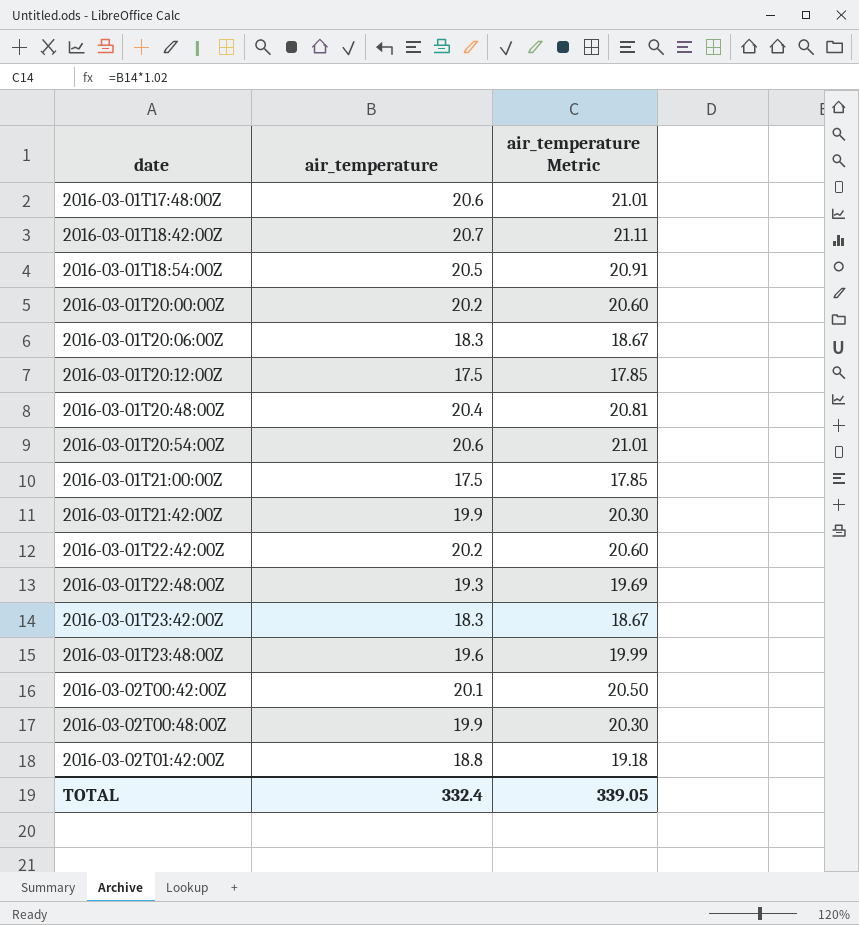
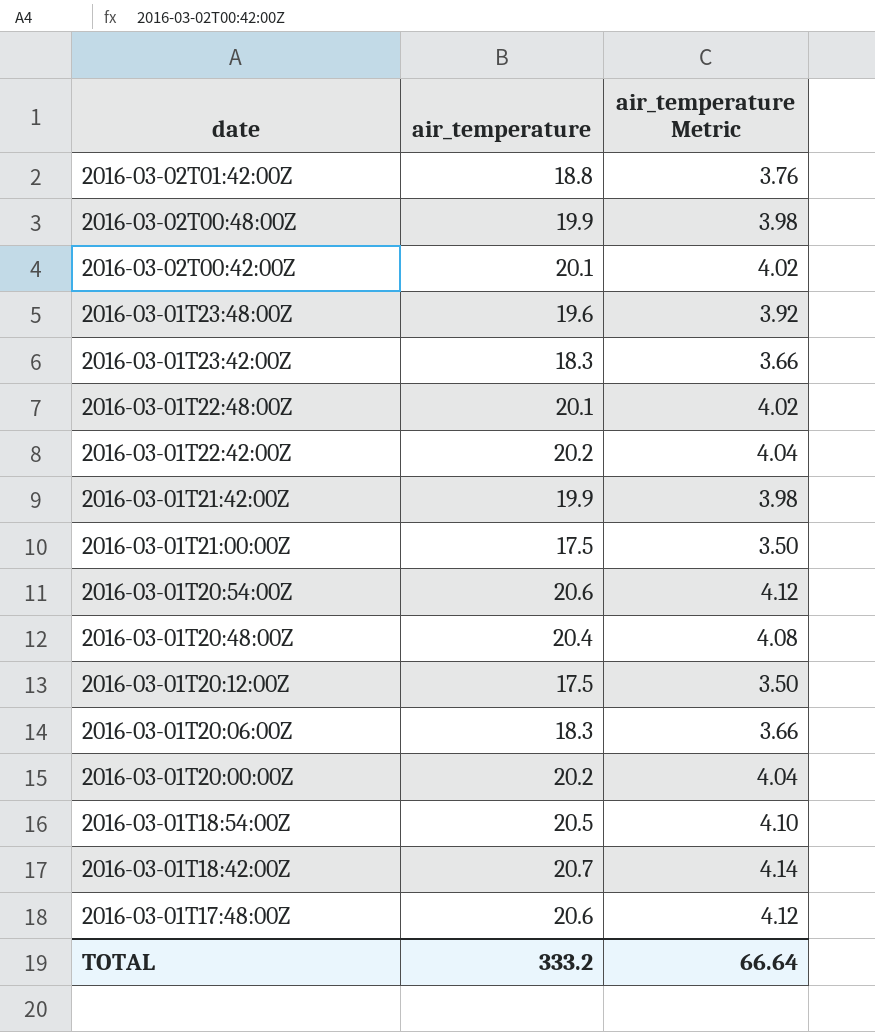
row order: date ascending -> date descending
column air_temperature Metric | formula: [air_temperature] * 1.02 -> [air_temperature] * 0.2
2016-03-01T22:48:00Z | air_temperature: 19.3 -> 20.1
TOTAL | air_temperature: 332.4 -> 333.2
TOTAL | air_temperature Metric: 339.05 -> 66.64

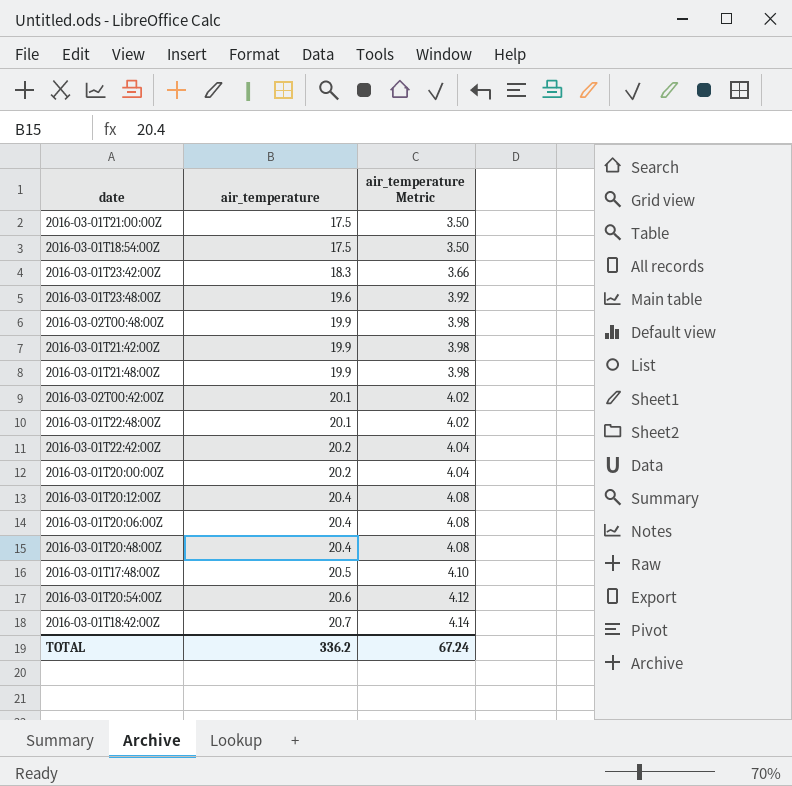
row order: date descending -> air_temperature ascending
row 2016-03-02T01:42:00Z: 18.8 | 3.76 -> none
2016-03-01T18:54:00Z | air_temperature: 20.5 -> 17.5
2016-03-01T18:54:00Z | air_temperature Metric: 4.10 -> 3.50
row 2016-03-01T21:48:00Z: none -> 19.9 | 3.98
2016-03-01T20:12:00Z | air_temperature: 17.5 -> 20.4
2016-03-01T20:12:00Z | air_temperature Metric: 3.50 -> 4.08
2016-03-01T20:06:00Z | air_temperature: 18.3 -> 20.4
2016-03-01T20:06:00Z | air_temperature Metric: 3.66 -> 4.08
2016-03-01T17:48:00Z | air_temperature: 20.6 -> 20.5
2016-03-01T17:48:00Z | air_temperature Metric: 4.12 -> 4.10
TOTAL | air_temperature: 333.2 -> 336.2
TOTAL | air_temperature Metric: 66.64 -> 67.24

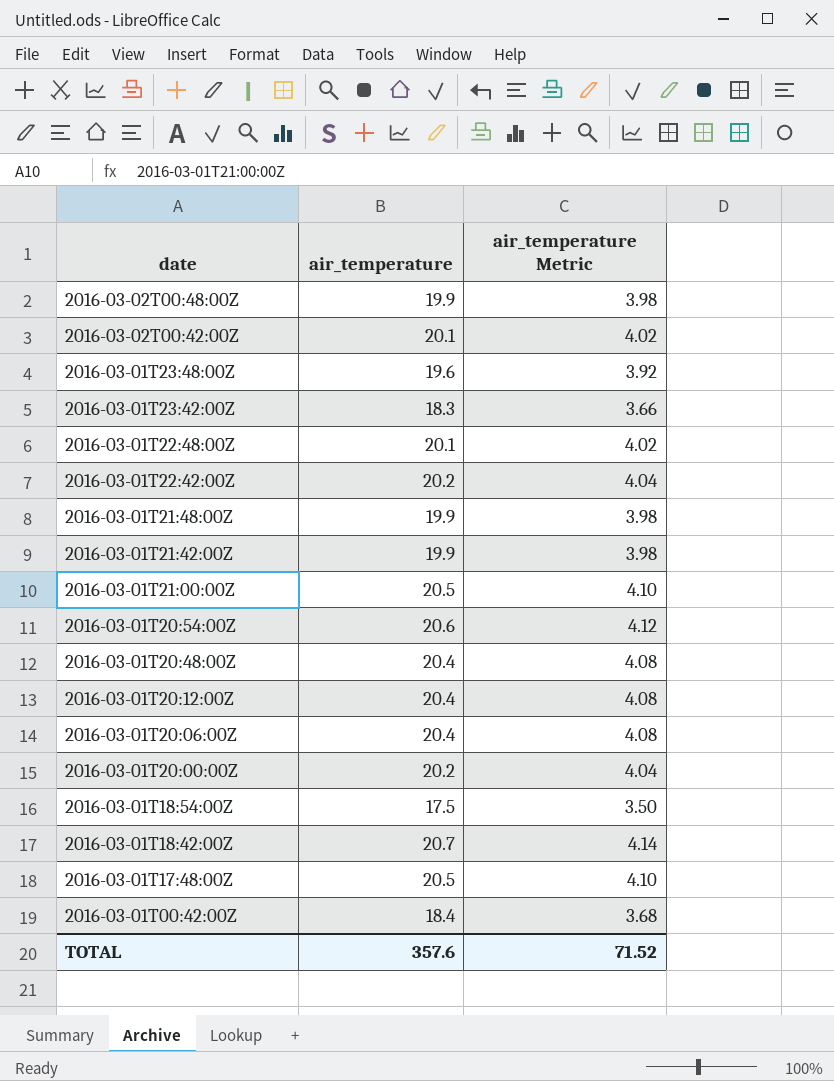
row order: air_temperature ascending -> date descending
2016-03-01T21:00:00Z | air_temperature: 17.5 -> 20.5
2016-03-01T21:00:00Z | air_temperature Metric: 3.50 -> 4.10
row 2016-03-01T00:42:00Z: none -> 18.4 | 3.68
TOTAL | air_temperature: 336.2 -> 357.6
TOTAL | air_temperature Metric: 67.24 -> 71.52

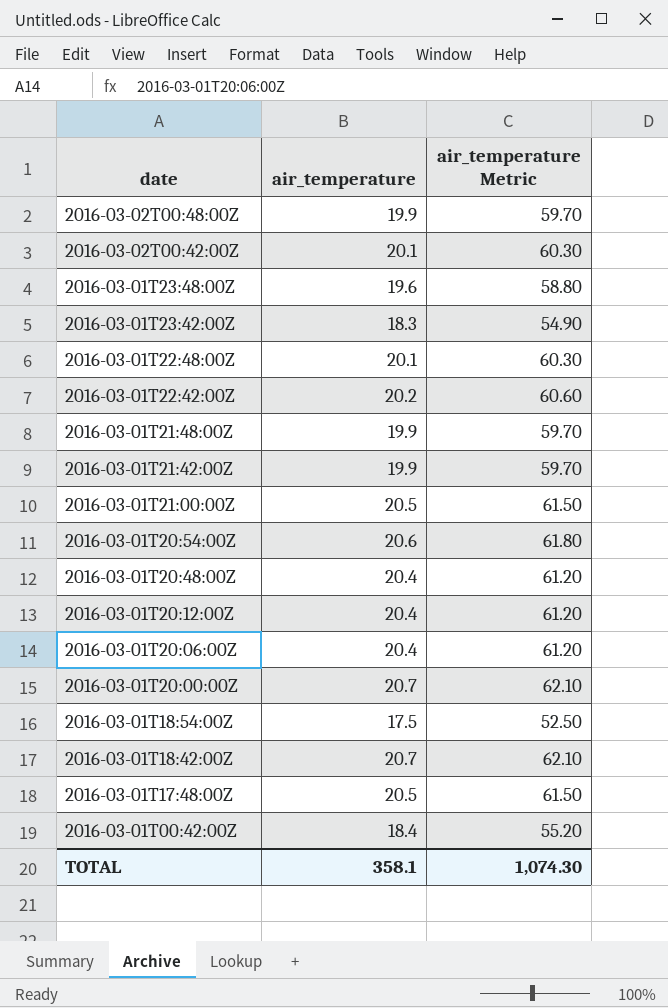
column air_temperature Metric | formula: [air_temperature] * 0.2 -> [air_temperature] * 3
2016-03-01T20:00:00Z | air_temperature: 20.2 -> 20.7
TOTAL | air_temperature: 357.6 -> 358.1
TOTAL | air_temperature Metric: 71.52 -> 1,074.30

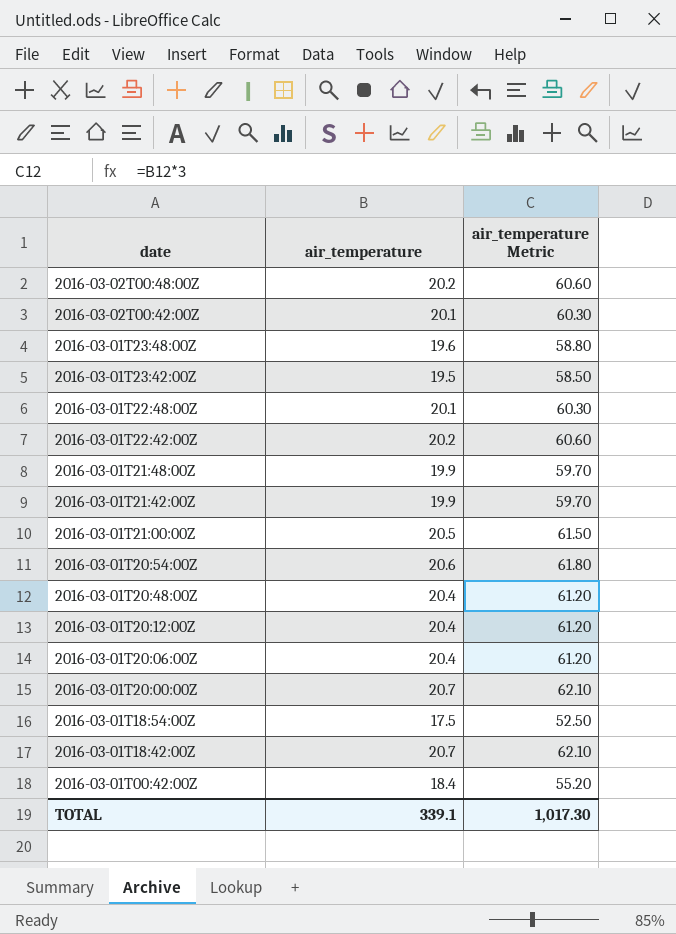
row 2016-03-01T17:48:00Z: 20.5 | 61.50 -> none
2016-03-02T00:48:00Z | air_temperature: 19.9 -> 20.2
2016-03-02T00:48:00Z | air_temperature Metric: 59.70 -> 60.60
2016-03-01T23:42:00Z | air_temperature: 18.3 -> 19.5
2016-03-01T23:42:00Z | air_temperature Metric: 54.90 -> 58.50
TOTAL | air_temperature: 358.1 -> 339.1
TOTAL | air_temperature Metric: 1,074.30 -> 1,017.30

